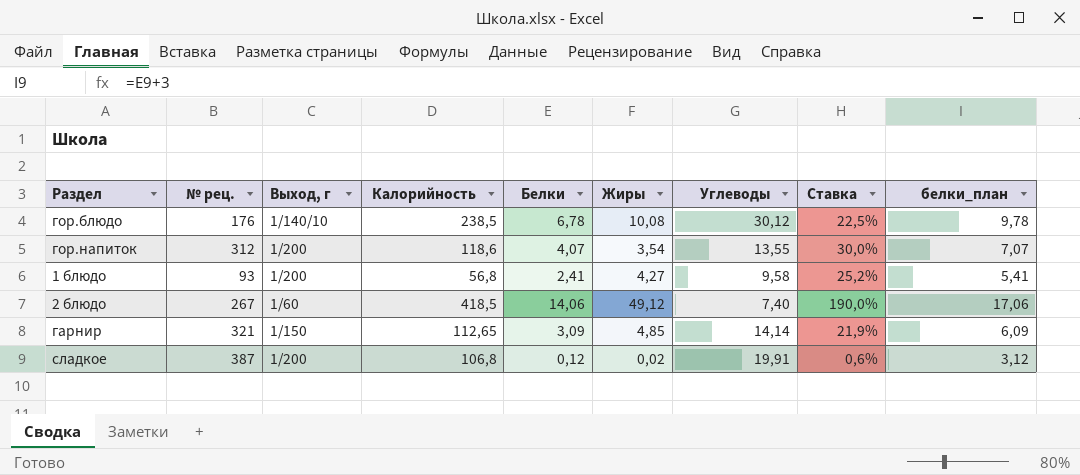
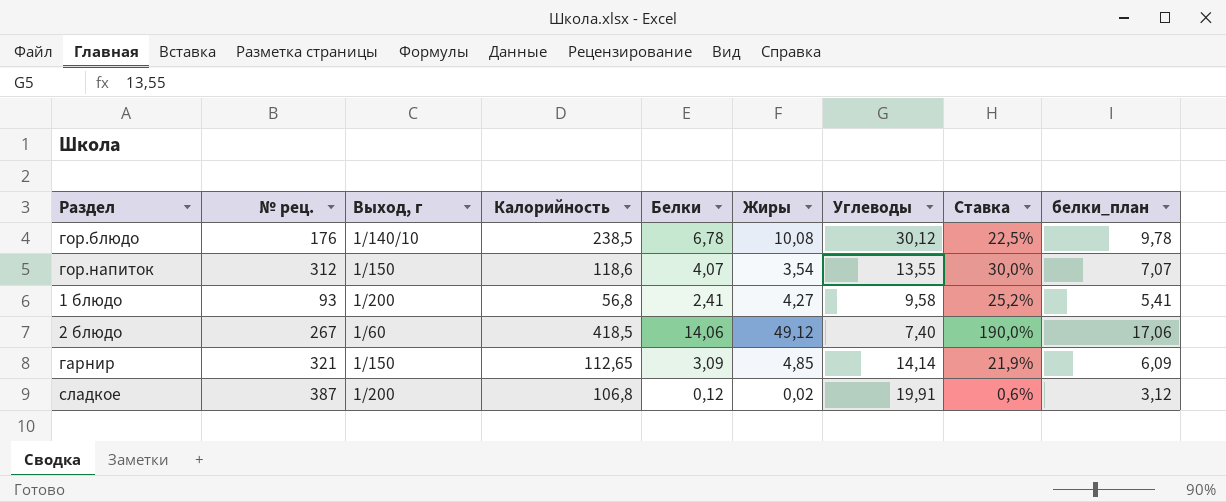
гор.напиток | Выход, г: 1/200 -> 1/150

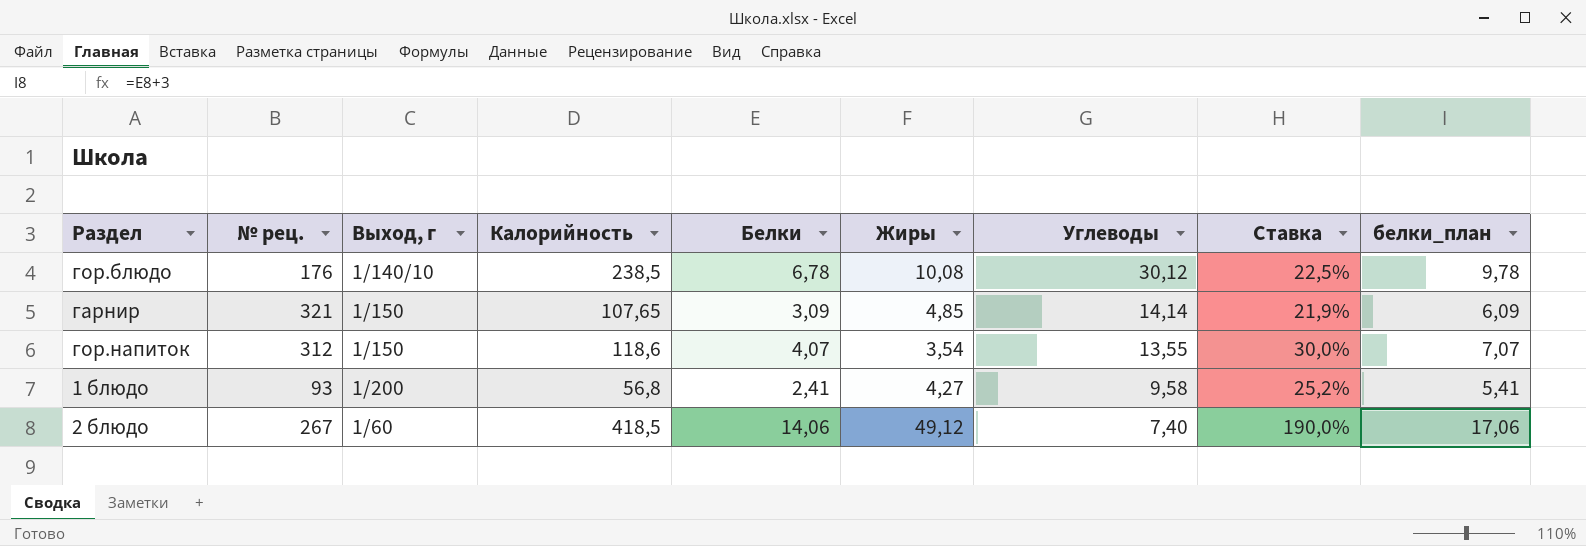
row order: none -> Углеводы descending
row сладкое: 387 | 1/200 | 106,8 | 0,12 | 0,02 | 19,91 | 0,6% | 3,12 -> none
гарнир | Калорийность: 112,65 -> 107,65

